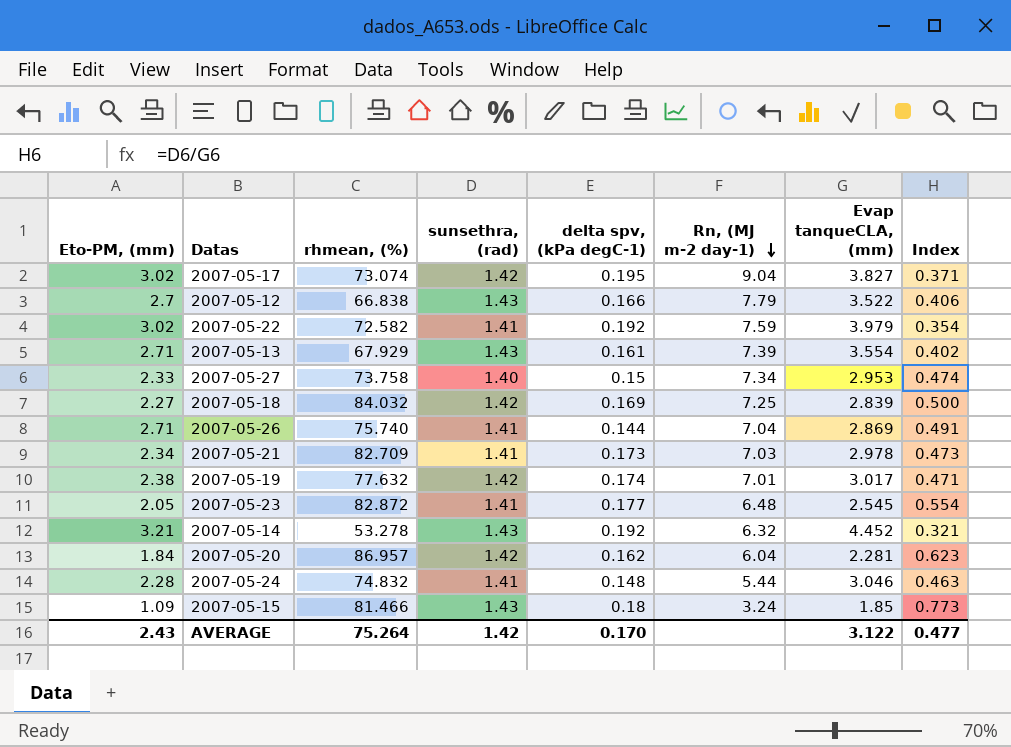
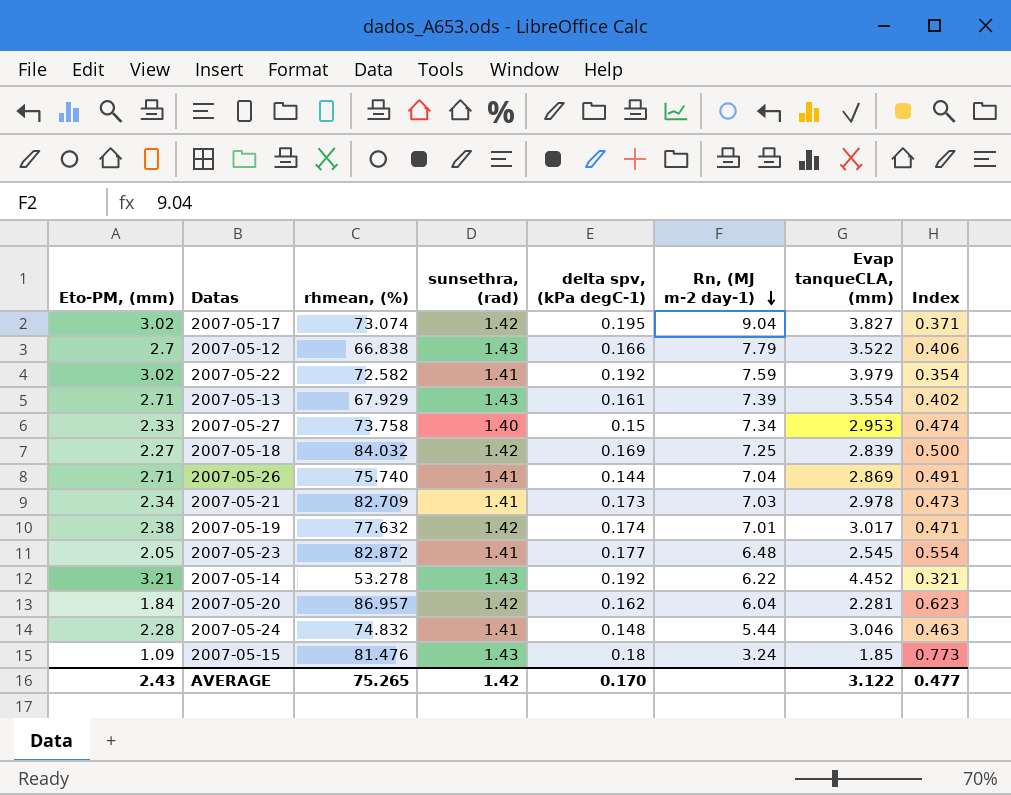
2007-05-14 | Rn, (MJ m-2 day-1): 6.32 -> 6.22
2007-05-15 | rhmean, (%): 81.466 -> 81.476
AVERAGE | rhmean, (%): 75.264 -> 75.265

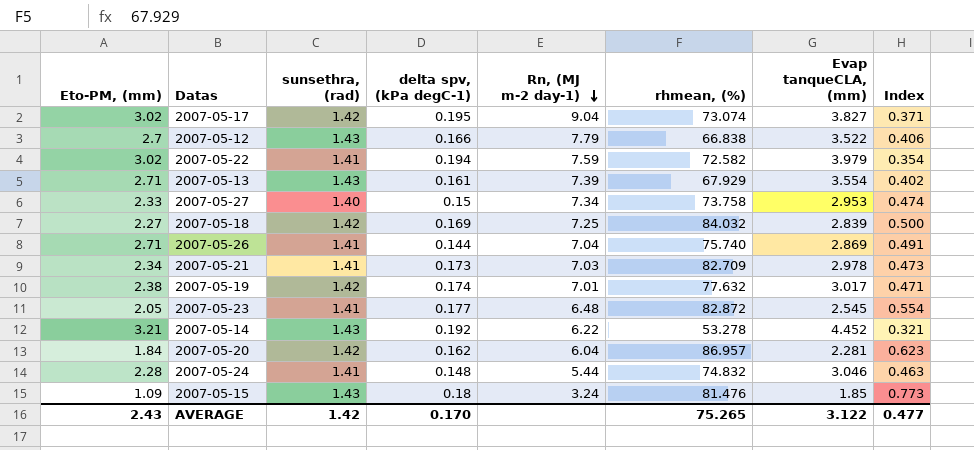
column rhmean, (%) | position: 3 -> 6
2007-05-22 | delta spv, (kPa degC-1): 0.192 -> 0.194

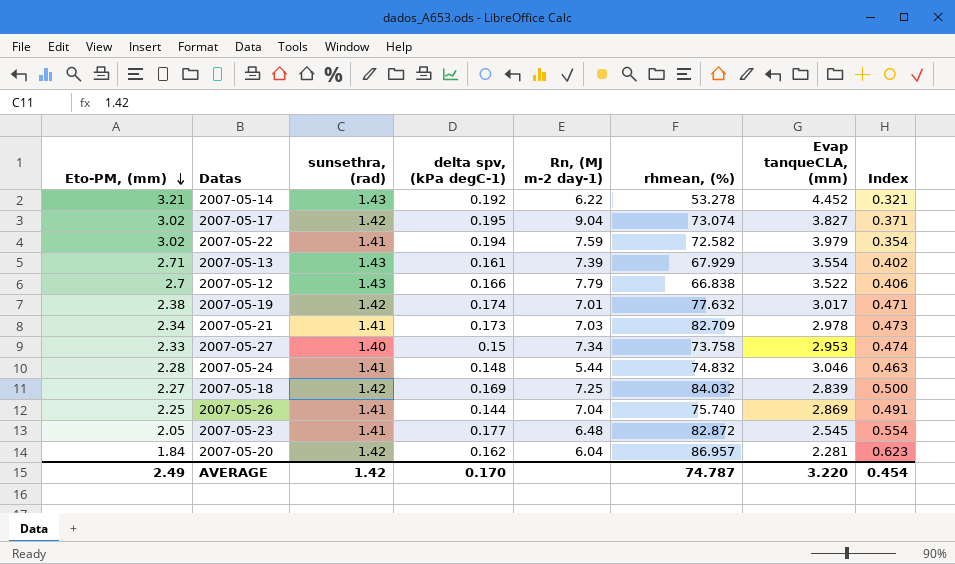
row order: Rn, (MJ m-2 day-1) descending -> Eto-PM, (mm) descending
row 2007-05-15: 1.09 | 1.43 | 0.18 | 3.24 | 81.476 | 1.85 | 0.773 -> none
2007-05-26 | Eto-PM, (mm): 2.71 -> 2.25
AVERAGE | Eto-PM, (mm): 2.43 -> 2.49
AVERAGE | rhmean, (%): 75.265 -> 74.787
AVERAGE | Evap tanqueCLA, (mm): 3.122 -> 3.220
AVERAGE | Index: 0.477 -> 0.454

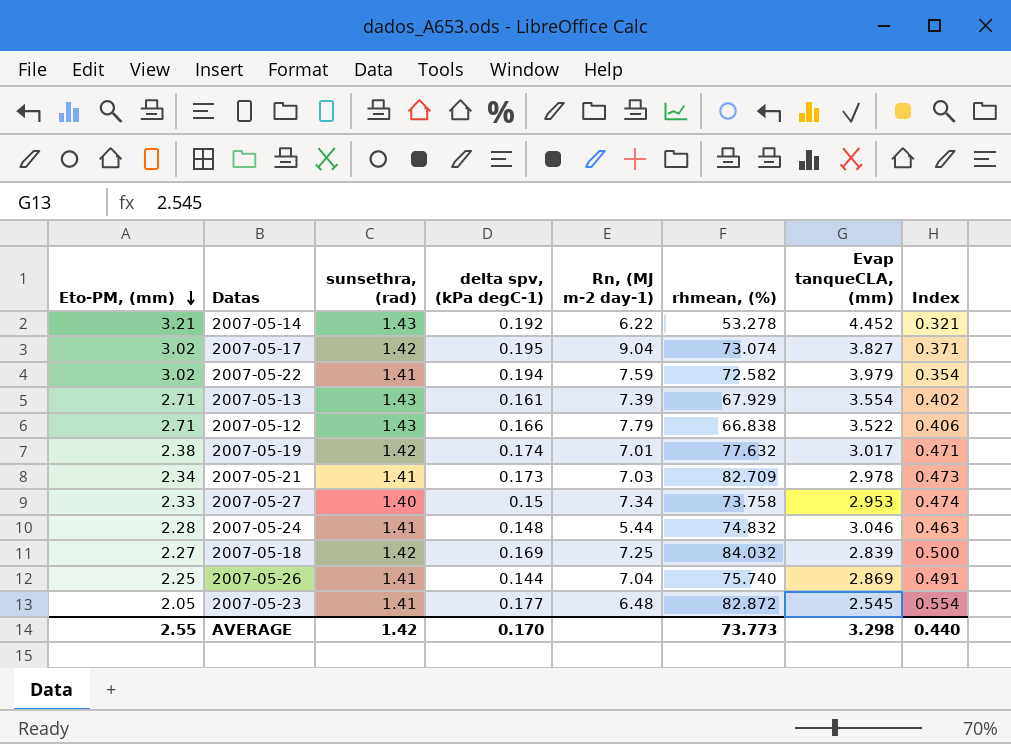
row 2007-05-20: 1.84 | 1.42 | 0.162 | 6.04 | 86.957 | 2.281 | 0.623 -> none
2007-05-12 | Eto-PM, (mm): 2.7 -> 2.71
AVERAGE | Eto-PM, (mm): 2.49 -> 2.55
AVERAGE | rhmean, (%): 74.787 -> 73.773
AVERAGE | Evap tanqueCLA, (mm): 3.220 -> 3.298
AVERAGE | Index: 0.454 -> 0.440

